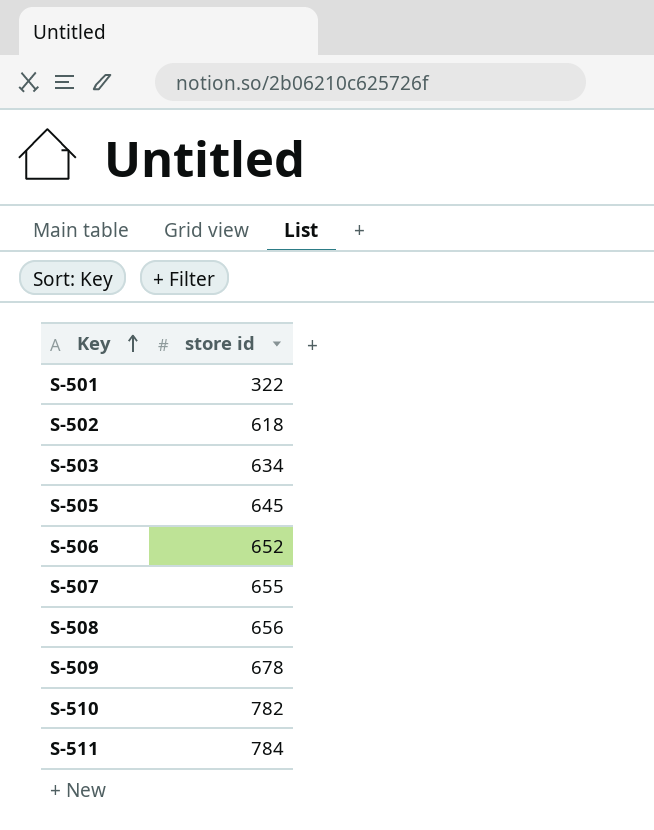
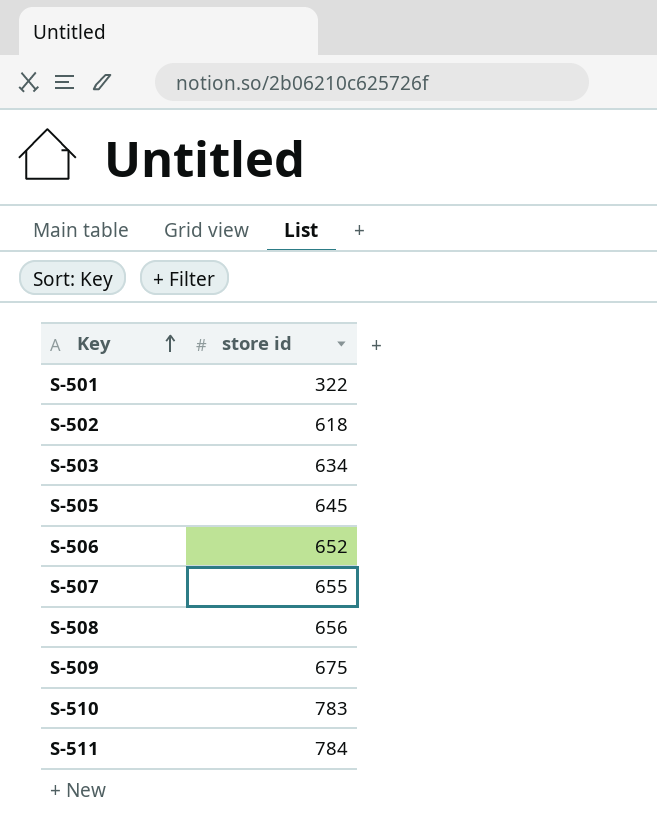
S-509 | store id: 678 -> 675
S-510 | store id: 782 -> 783

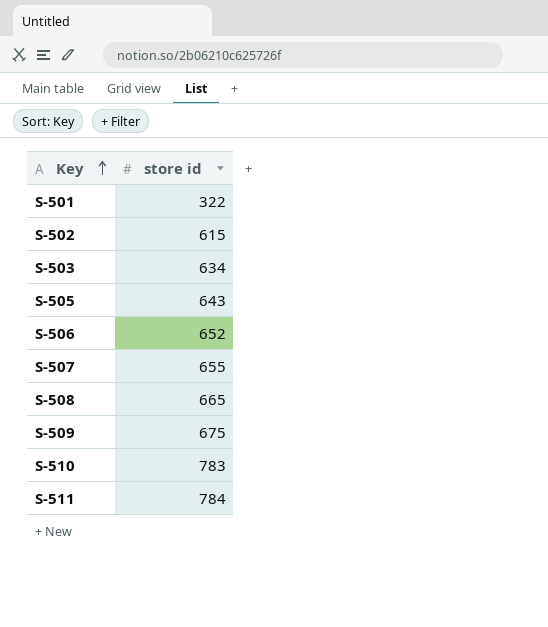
S-502 | store id: 618 -> 615
S-505 | store id: 645 -> 643
S-508 | store id: 656 -> 665

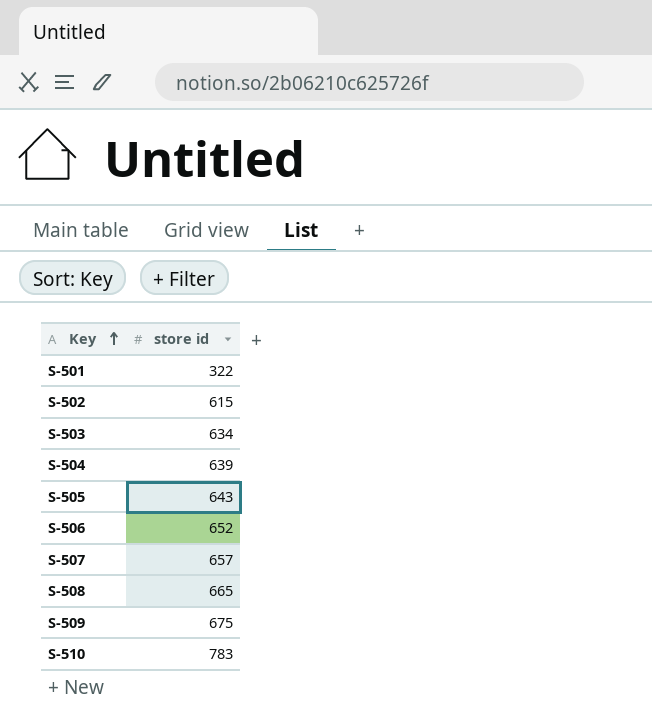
row S-511: 784 -> none
row S-504: none -> 639
S-507 | store id: 655 -> 657

